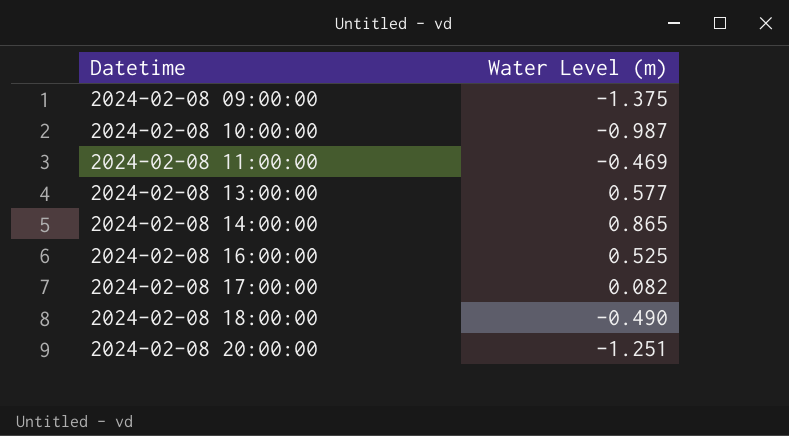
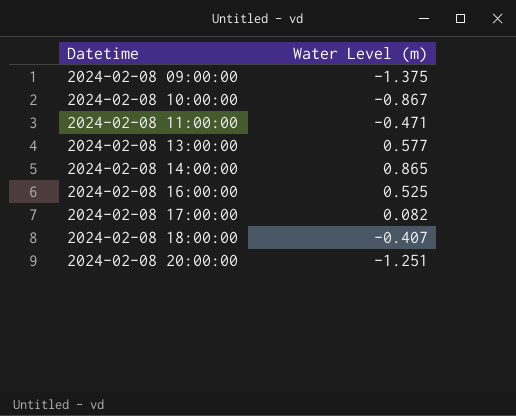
2024-02-08 10:00:00 | Water Level (m): -0.987 -> -0.867
2024-02-08 11:00:00 | Water Level (m): -0.469 -> -0.471
2024-02-08 18:00:00 | Water Level (m): -0.490 -> -0.407

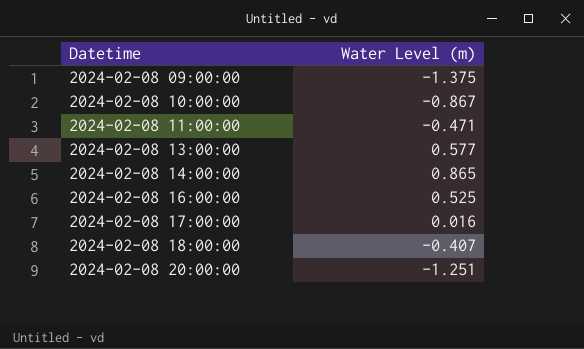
2024-02-08 17:00:00 | Water Level (m): 0.082 -> 0.016

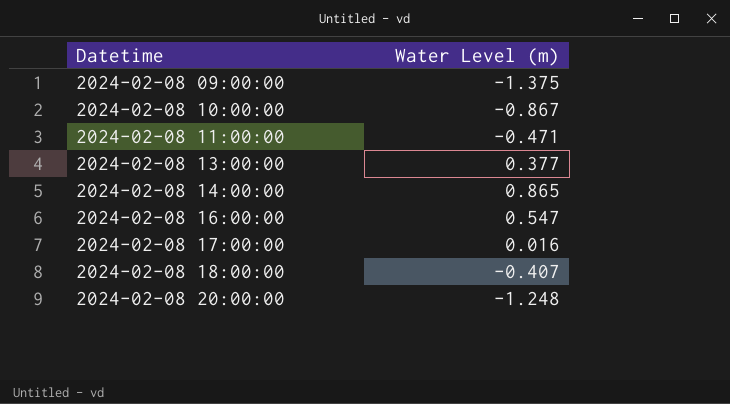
2024-02-08 13:00:00 | Water Level (m): 0.577 -> 0.377
2024-02-08 16:00:00 | Water Level (m): 0.525 -> 0.547
2024-02-08 20:00:00 | Water Level (m): -1.251 -> -1.248

